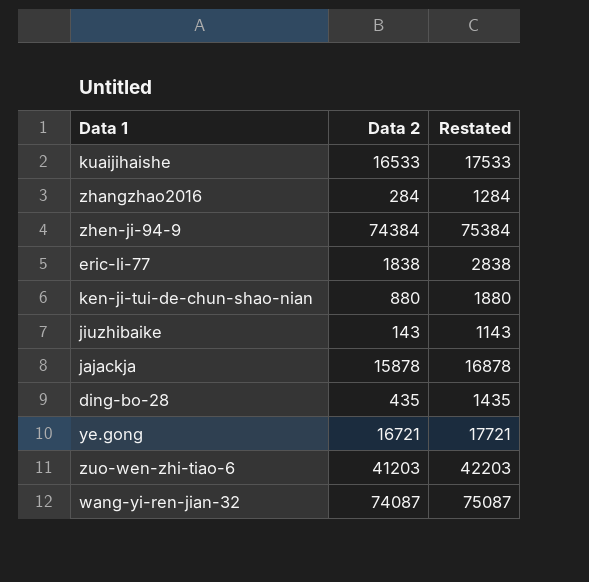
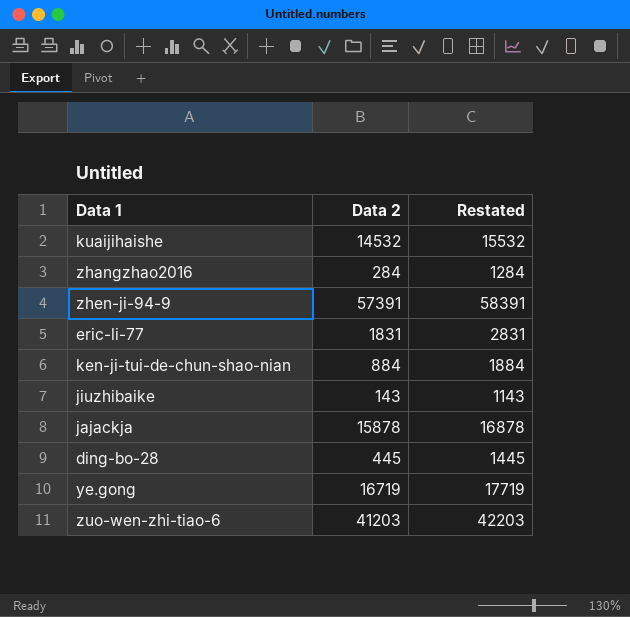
row wang-yi-ren-jian-32: 74087 | 75087 -> none
kuaijihaishe | Data 2: 16533 -> 14532
kuaijihaishe | Restated: 17533 -> 15532
zhen-ji-94-9 | Data 2: 74384 -> 57391
zhen-ji-94-9 | Restated: 75384 -> 58391
eric-li-77 | Data 2: 1838 -> 1831
eric-li-77 | Restated: 2838 -> 2831
ken-ji-tui-de-chun-shao-nian | Data 2: 880 -> 884
ken-ji-tui-de-chun-shao-nian | Restated: 1880 -> 1884
ding-bo-28 | Data 2: 435 -> 445
ding-bo-28 | Restated: 1435 -> 1445
ye.gong | Data 2: 16721 -> 16719
ye.gong | Restated: 17721 -> 17719

